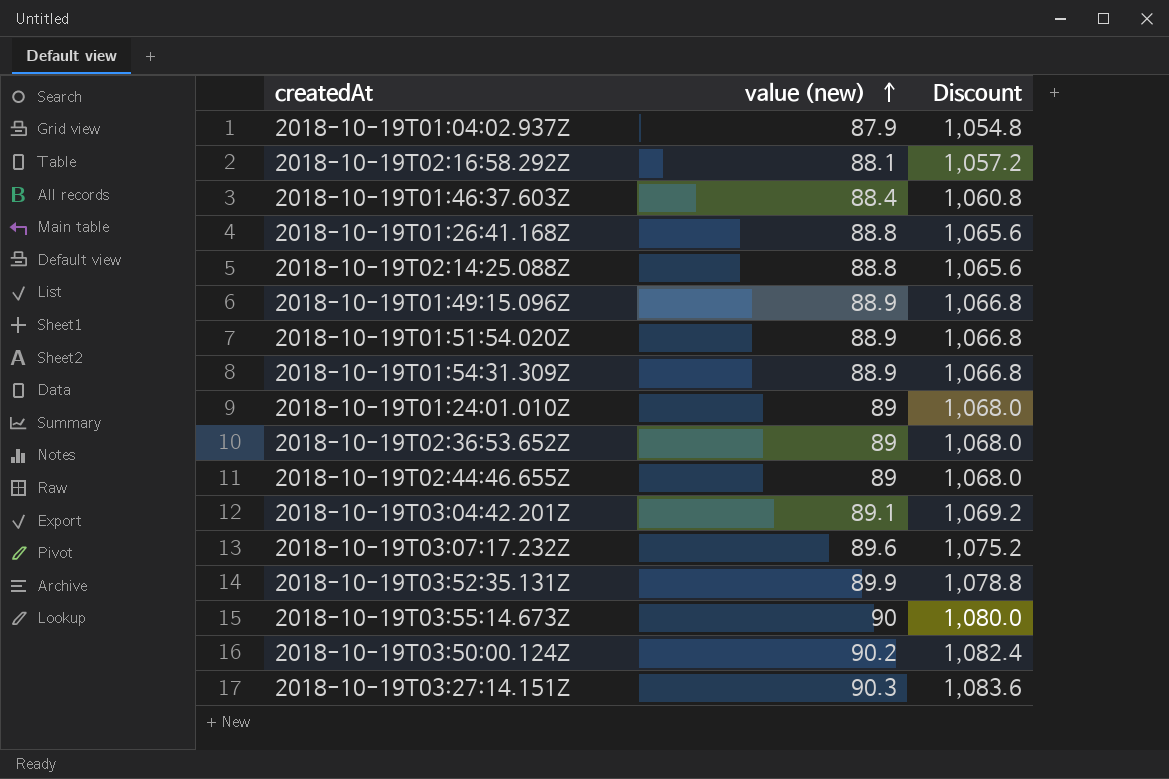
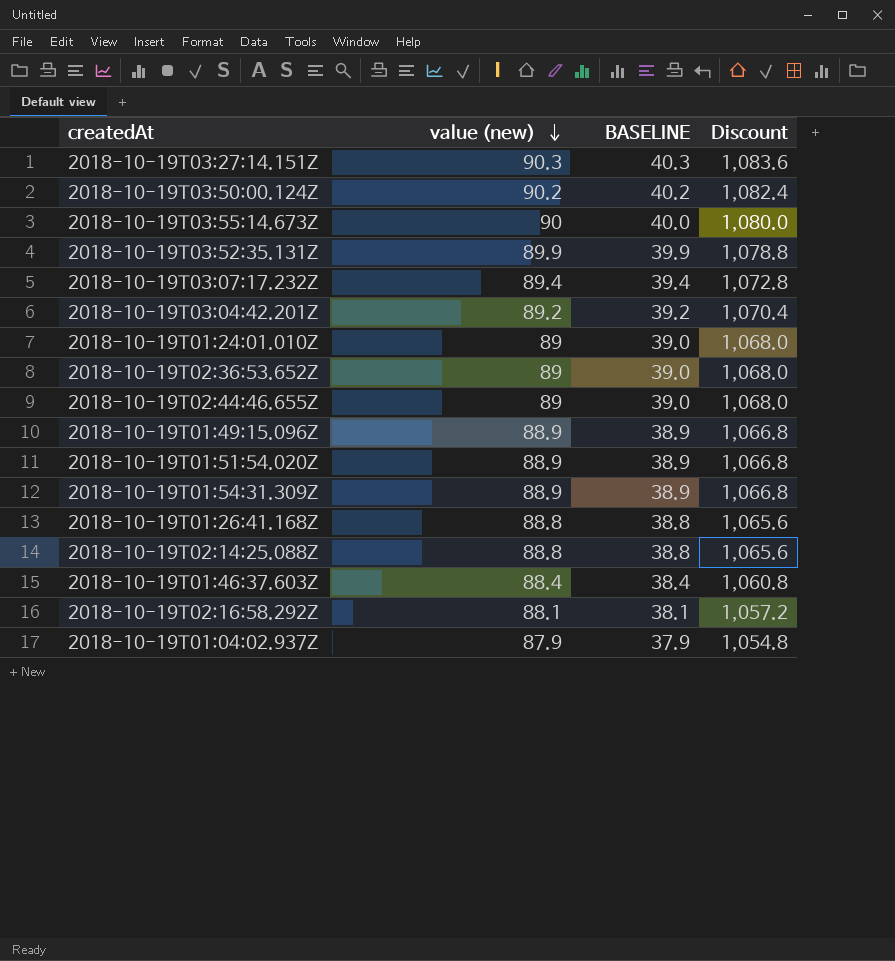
row order: value (new) ascending -> value (new) descending
column BASELINE | formula: none -> [value (new)] - 50
2018-10-19T03:07:17.232Z | value (new): 89.6 -> 89.4
2018-10-19T03:07:17.232Z | Discount: 1,075.2 -> 1,072.8
2018-10-19T03:04:42.201Z | value (new): 89.1 -> 89.2
2018-10-19T03:04:42.201Z | Discount: 1,069.2 -> 1,070.4

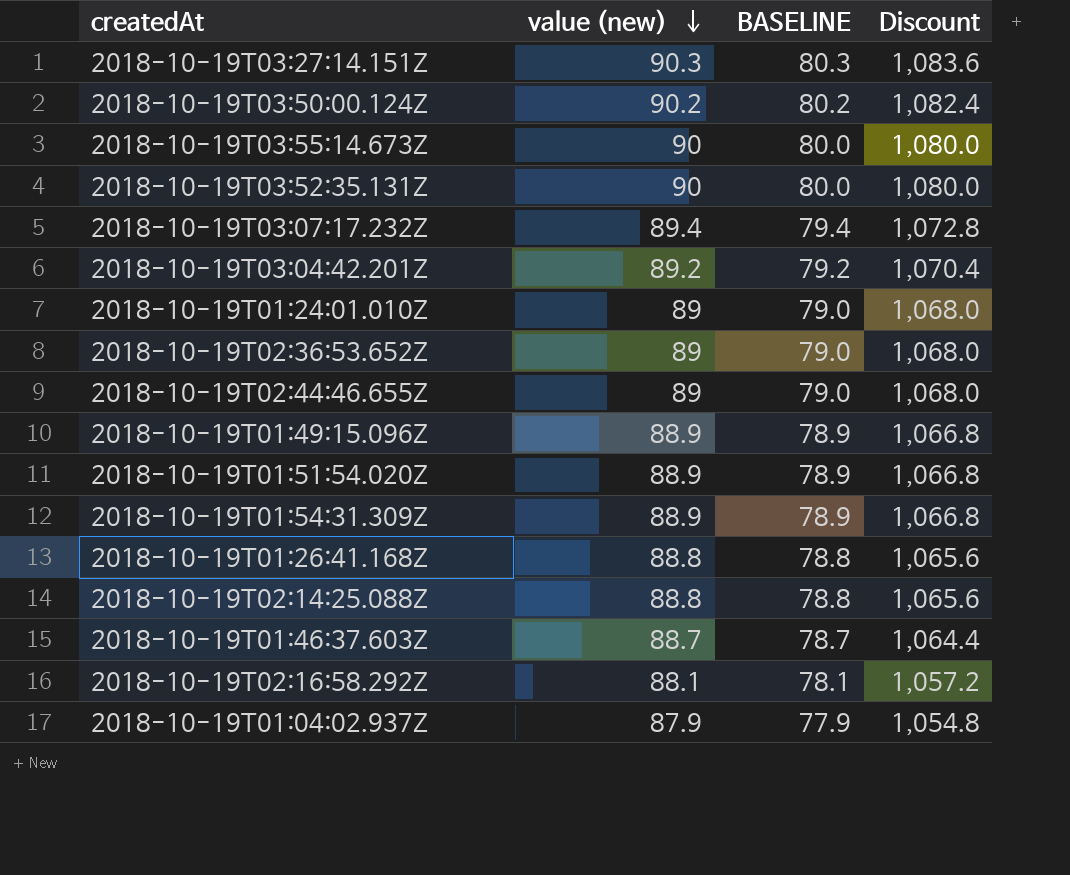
column BASELINE | formula: [value (new)] - 50 -> [value (new)] - 10
2018-10-19T03:52:35.131Z | value (new): 89.9 -> 90
2018-10-19T03:52:35.131Z | Discount: 1,078.8 -> 1,080.0
2018-10-19T01:46:37.603Z | value (new): 88.4 -> 88.7
2018-10-19T01:46:37.603Z | Discount: 1,060.8 -> 1,064.4

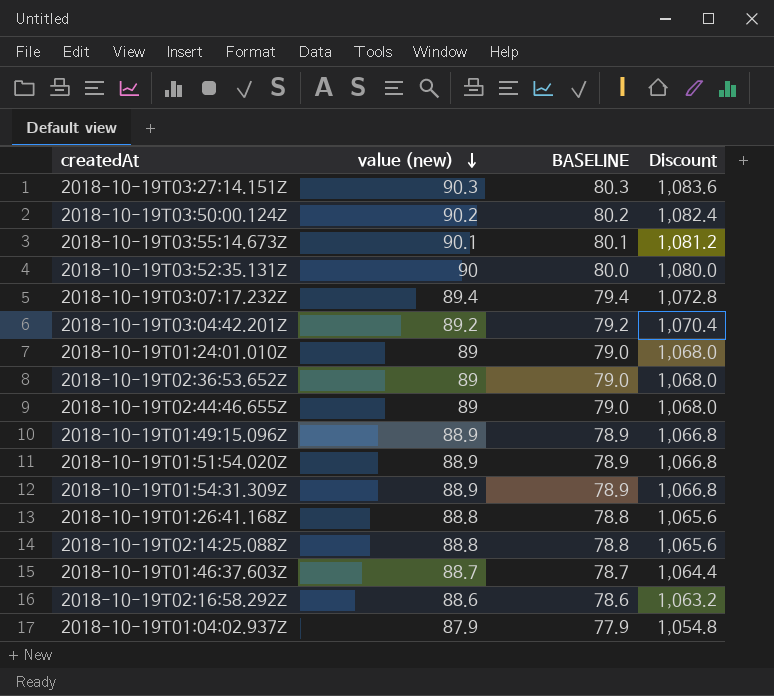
2018-10-19T03:55:14.673Z | value (new): 90 -> 90.1
2018-10-19T03:55:14.673Z | BASELINE: 80.0 -> 80.1
2018-10-19T03:55:14.673Z | Discount: 1,080.0 -> 1,081.2
2018-10-19T02:16:58.292Z | value (new): 88.1 -> 88.6
2018-10-19T02:16:58.292Z | BASELINE: 78.1 -> 78.6
2018-10-19T02:16:58.292Z | Discount: 1,057.2 -> 1,063.2

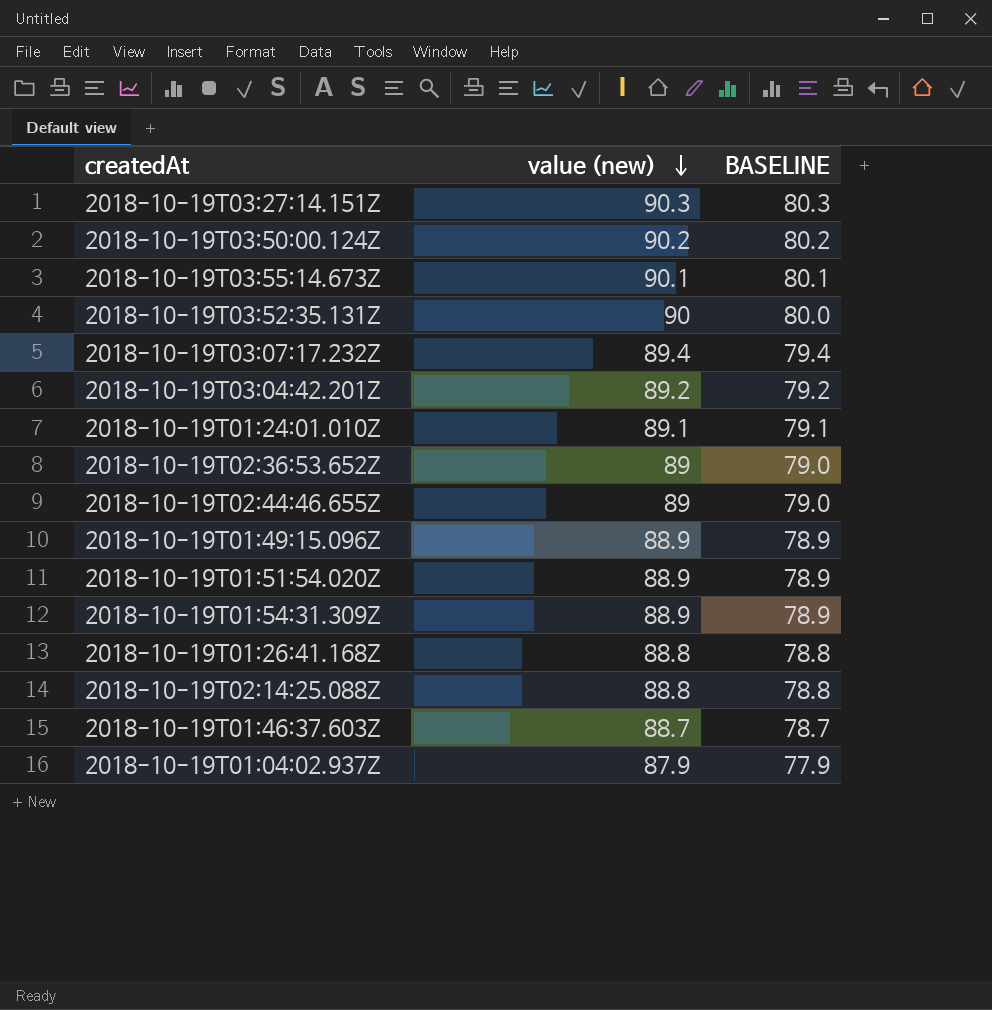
column Discount | formula: [value (new)] * 12 -> none
row 2018-10-19T02:16:58.292Z: 88.6 | 78.6 | 1,063.2 -> none
2018-10-19T01:24:01.010Z | value (new): 89 -> 89.1
2018-10-19T01:24:01.010Z | BASELINE: 79.0 -> 79.1

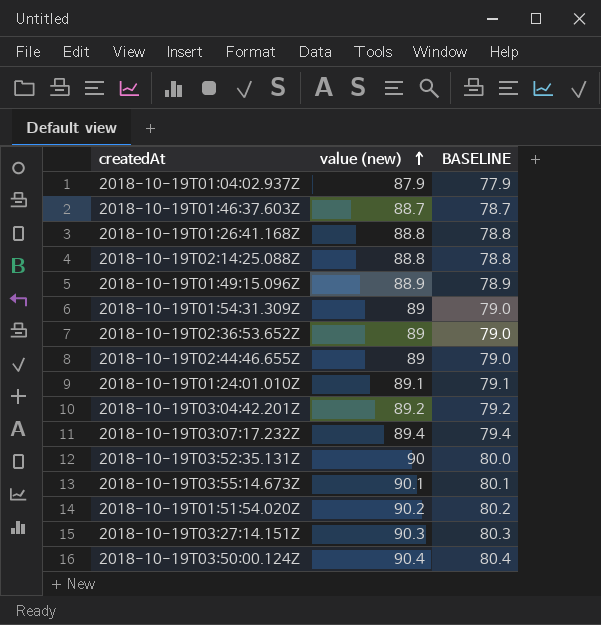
row order: value (new) descending -> value (new) ascending
2018-10-19T01:54:31.309Z | value (new): 88.9 -> 89
2018-10-19T01:54:31.309Z | BASELINE: 78.9 -> 79.0
2018-10-19T01:51:54.020Z | value (new): 88.9 -> 90.2
2018-10-19T01:51:54.020Z | BASELINE: 78.9 -> 80.2
2018-10-19T03:50:00.124Z | value (new): 90.2 -> 90.4
2018-10-19T03:50:00.124Z | BASELINE: 80.2 -> 80.4

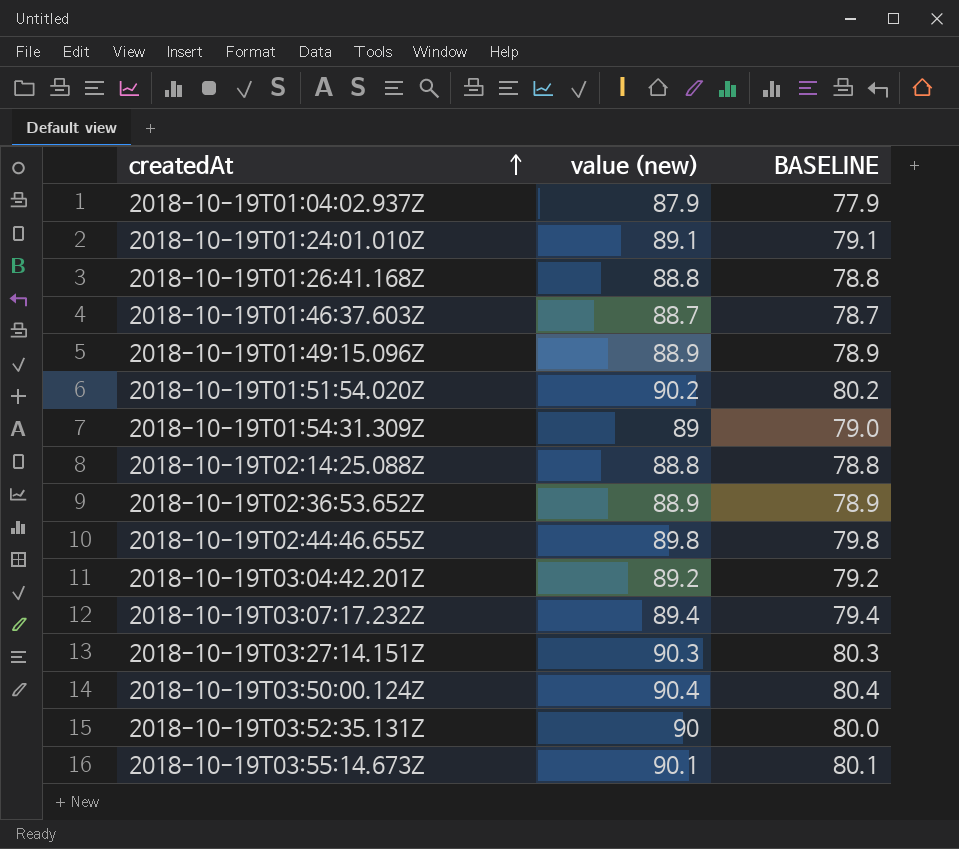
row order: value (new) ascending -> createdAt ascending
2018-10-19T02:36:53.652Z | value (new): 89 -> 88.9
2018-10-19T02:36:53.652Z | BASELINE: 79.0 -> 78.9
2018-10-19T02:44:46.655Z | value (new): 89 -> 89.8
2018-10-19T02:44:46.655Z | BASELINE: 79.0 -> 79.8

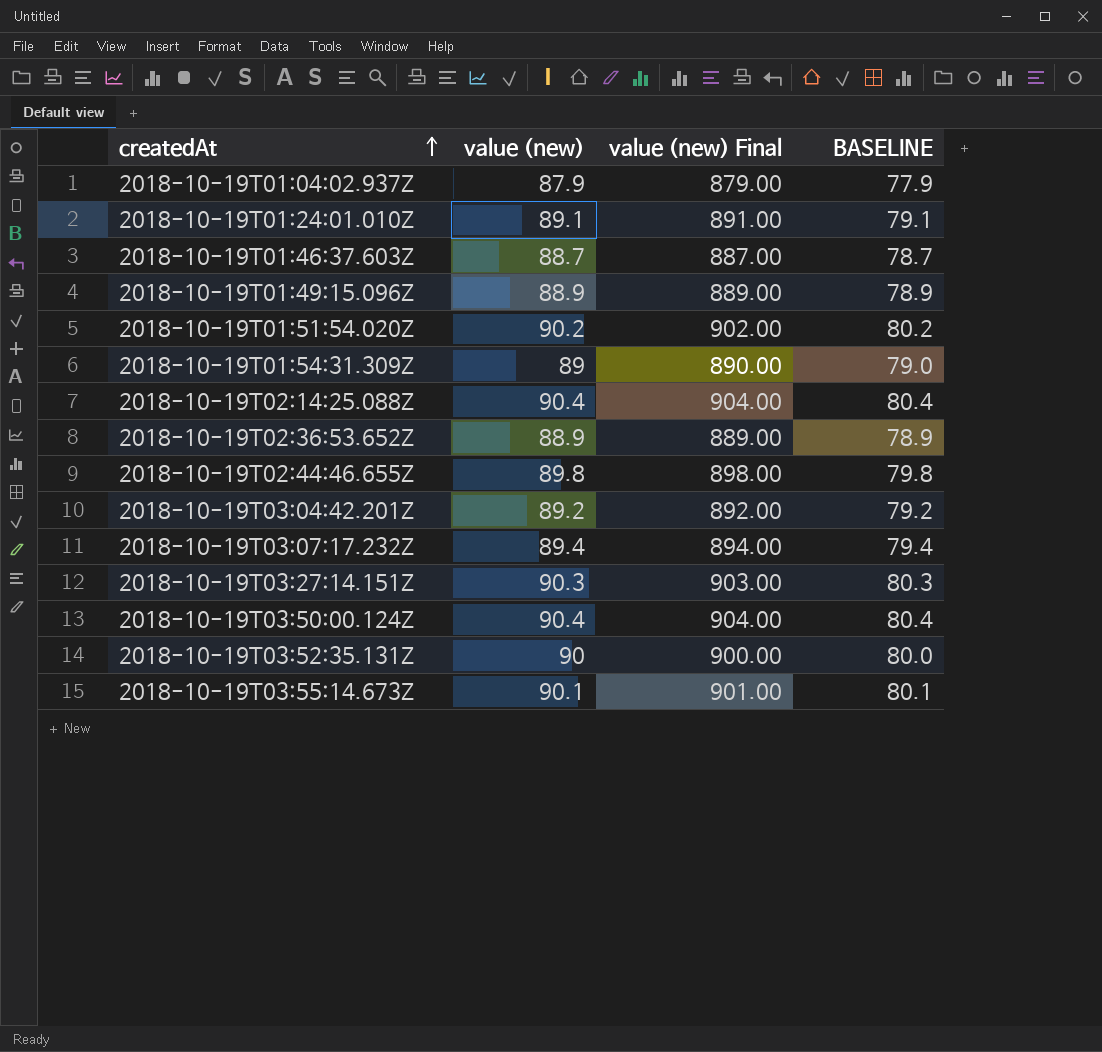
column value (new) Final | formula: none -> [value (new)] * 10
row 2018-10-19T01:26:41.168Z: 88.8 | 78.8 -> none
2018-10-19T02:14:25.088Z | value (new): 88.8 -> 90.4
2018-10-19T02:14:25.088Z | BASELINE: 78.8 -> 80.4

